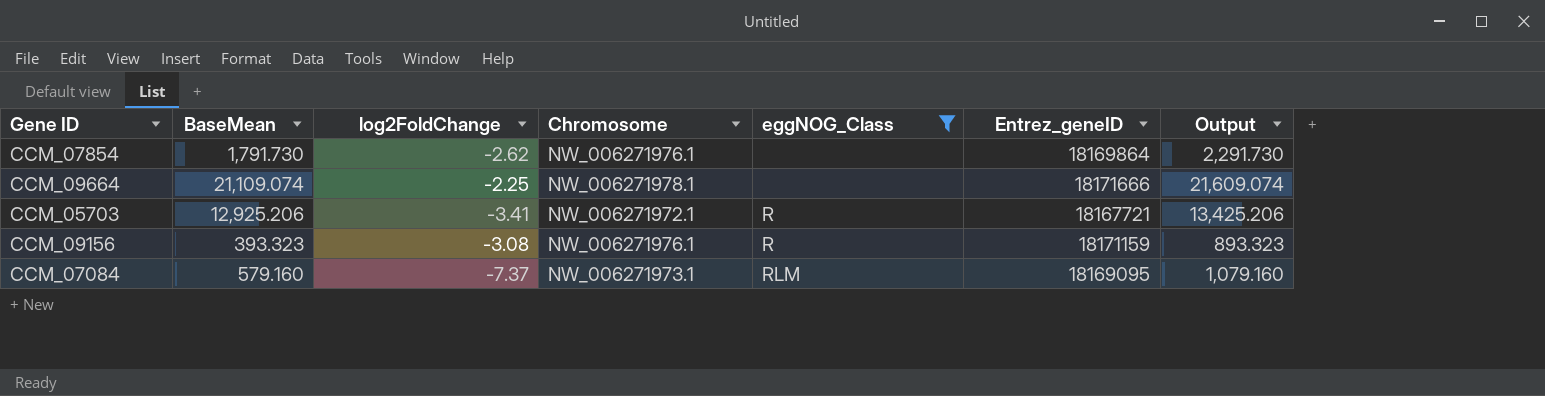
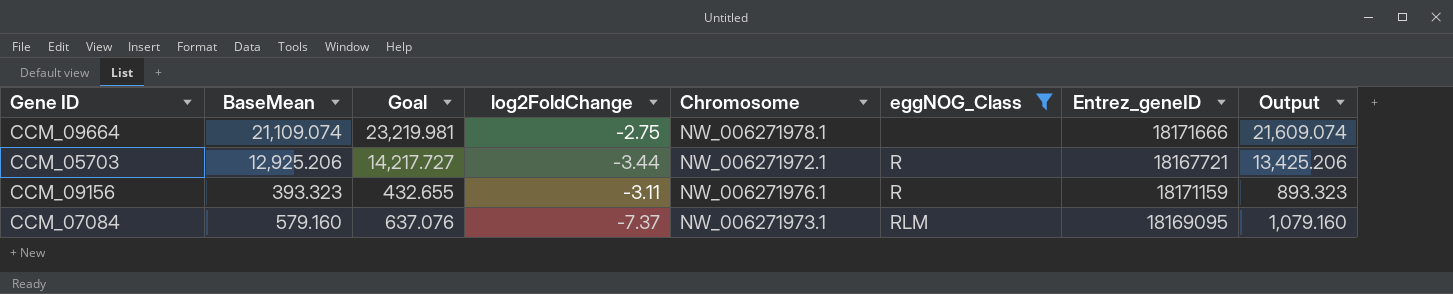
column Goal | formula: none -> [BaseMean] * 1.1
row CCM_07854: 1,791.730 | -2.62 | NW_006271976.1 | none | 18169864 | 2,291.730 -> none
CCM_09664 | log2FoldChange: -2.25 -> -2.75
CCM_05703 | log2FoldChange: -3.41 -> -3.44
CCM_09156 | log2FoldChange: -3.08 -> -3.11

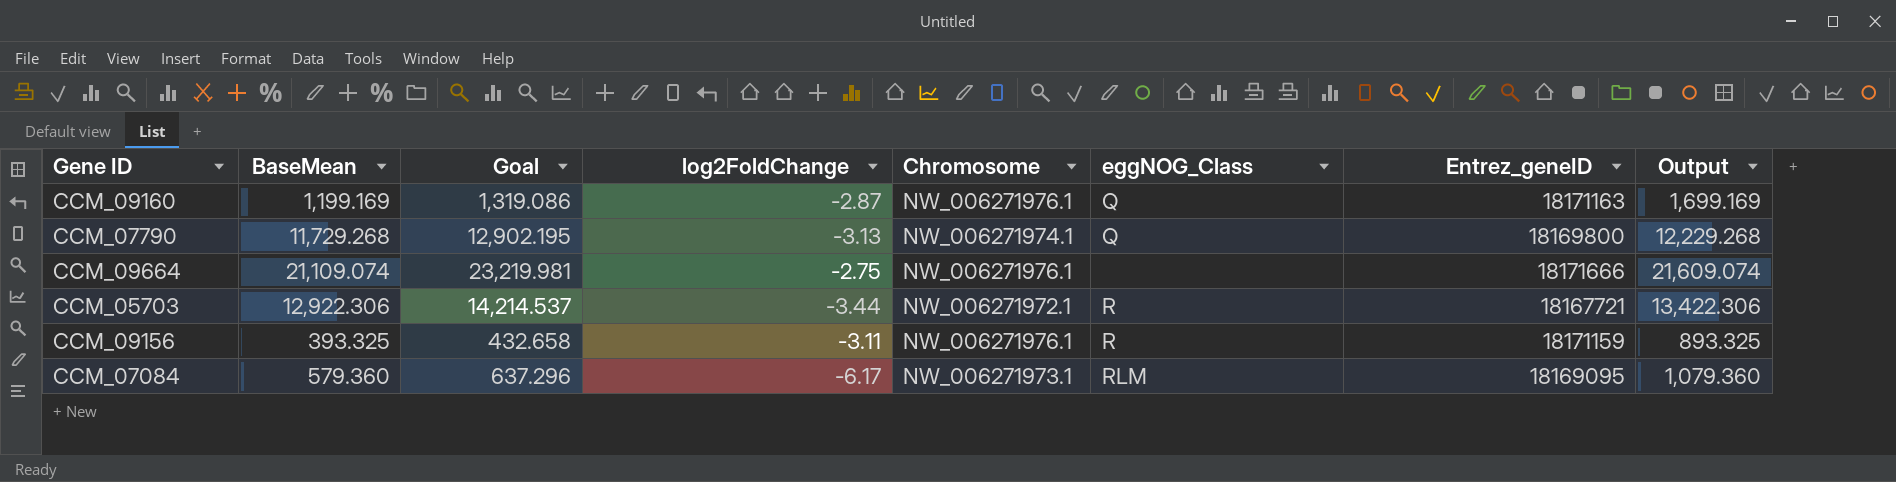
filter: eggNOG_Class != Q -> none
CCM_09664 | Chromosome: NW_006271978.1 -> NW_006271976.1
CCM_05703 | BaseMean: 12,925.206 -> 12,922.306
CCM_05703 | Goal: 14,217.727 -> 14,214.537
CCM_05703 | Output: 13,425.206 -> 13,422.306
CCM_09156 | BaseMean: 393.323 -> 393.325
CCM_09156 | Goal: 432.655 -> 432.658
CCM_09156 | Output: 893.323 -> 893.325
CCM_07084 | BaseMean: 579.160 -> 579.360
CCM_07084 | Goal: 637.076 -> 637.296
CCM_07084 | log2FoldChange: -7.37 -> -6.17
CCM_07084 | Output: 1,079.160 -> 1,079.360

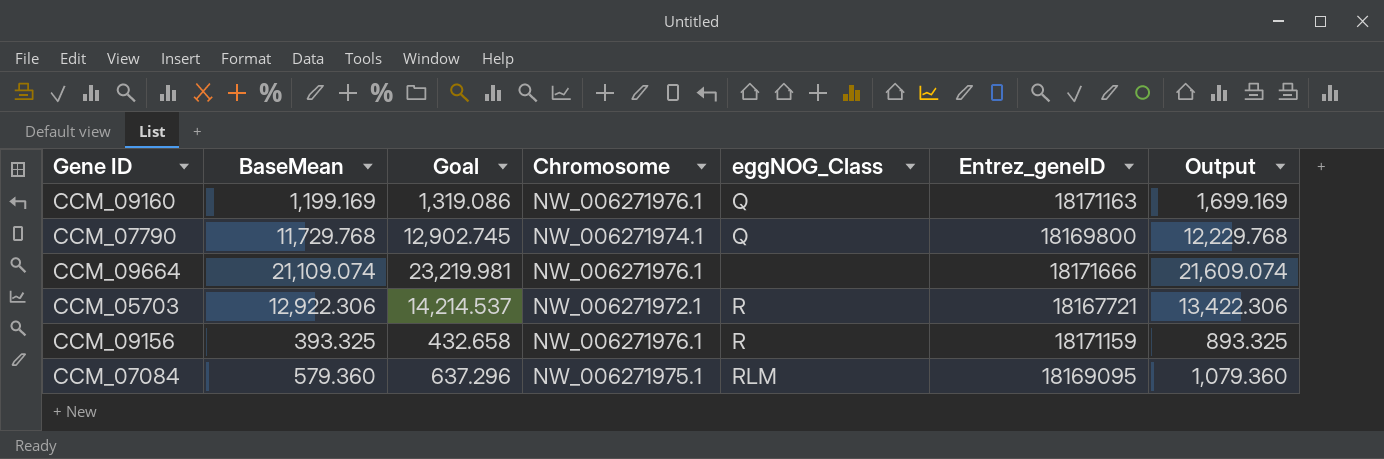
column log2FoldChange | position: 4 -> none
CCM_07790 | BaseMean: 11,729.268 -> 11,729.768
CCM_07790 | Goal: 12,902.195 -> 12,902.745
CCM_07790 | Output: 12,229.268 -> 12,229.768
CCM_07084 | Chromosome: NW_006271973.1 -> NW_006271975.1

